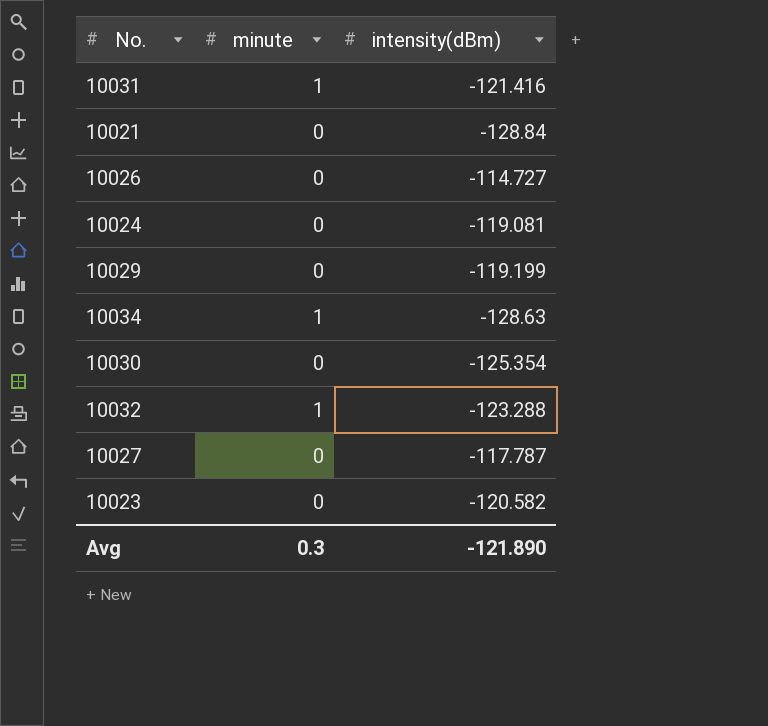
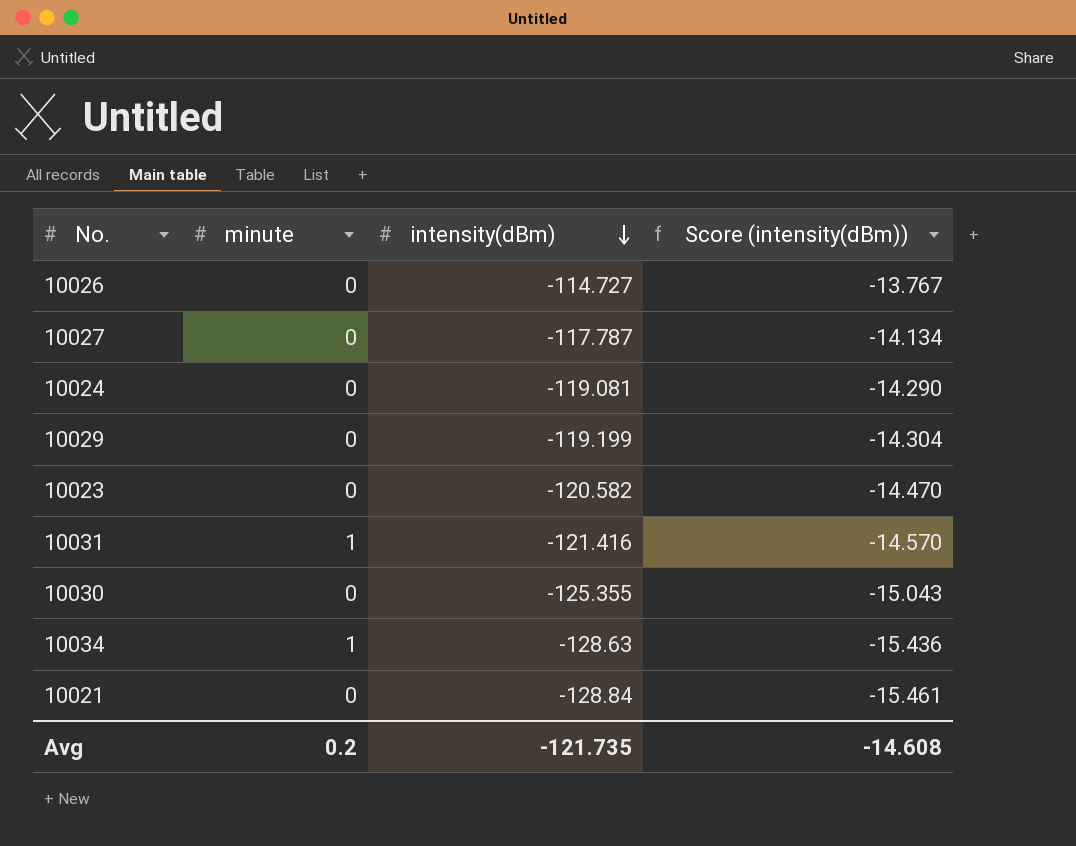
row order: none -> intensity(dBm) descending
column Score (intensity(dBm)) | formula: none -> [intensity(dBm)] * 0.12
row 10032: 1 | -123.288 -> none
10030 | intensity(dBm): -125.354 -> -125.355
Avg | minute: 0.3 -> 0.2
Avg | intensity(dBm): -121.890 -> -121.735

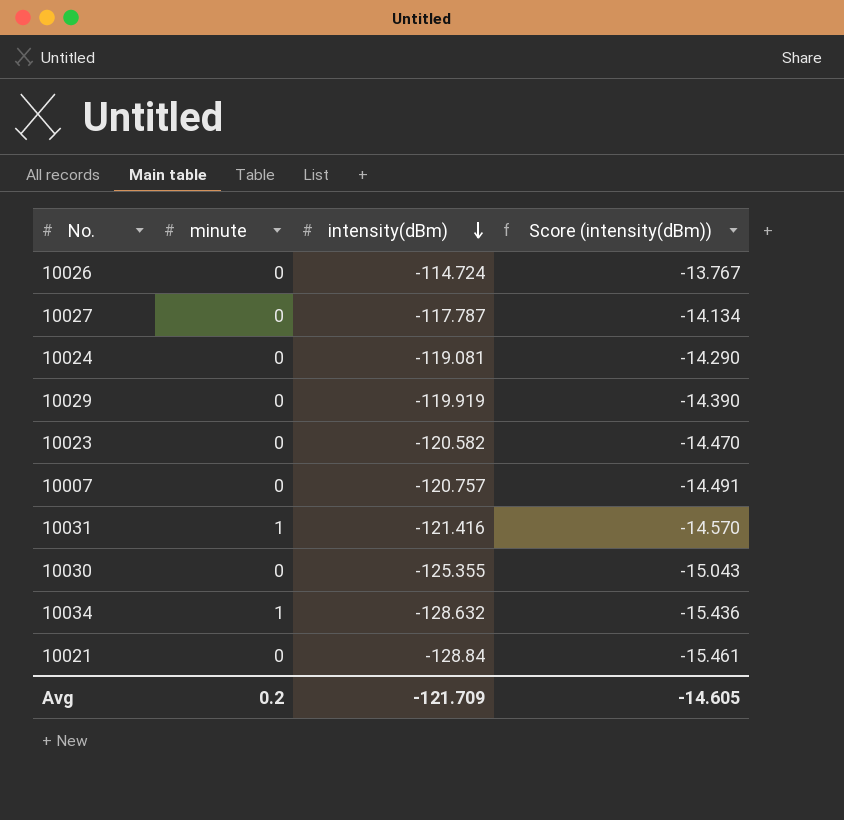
10026 | intensity(dBm): -114.727 -> -114.724
10029 | intensity(dBm): -119.199 -> -119.919
10029 | Score (intensity(dBm)): -14.304 -> -14.390
row 10007: none -> 0 | -120.757 | -14.491
10034 | intensity(dBm): -128.63 -> -128.632
Avg | intensity(dBm): -121.735 -> -121.709
Avg | Score (intensity(dBm)): -14.608 -> -14.605

